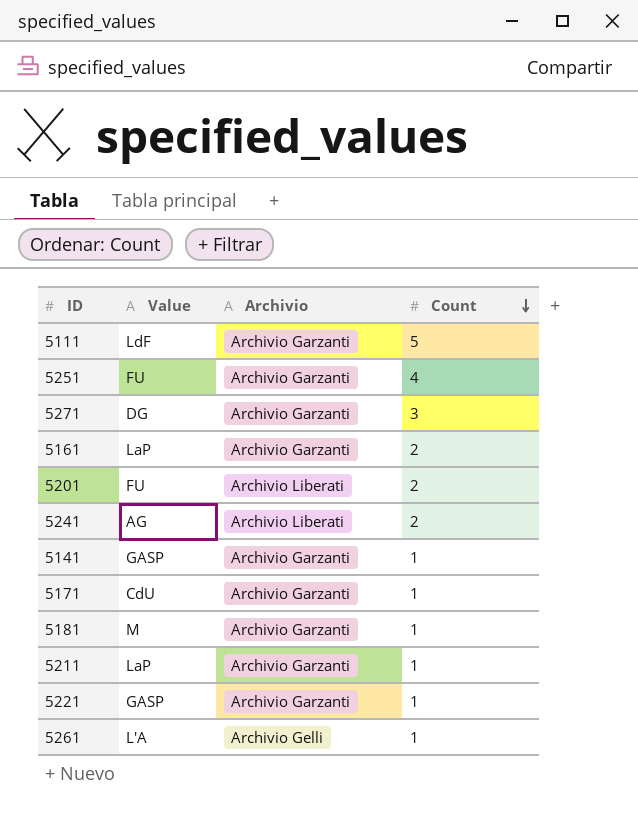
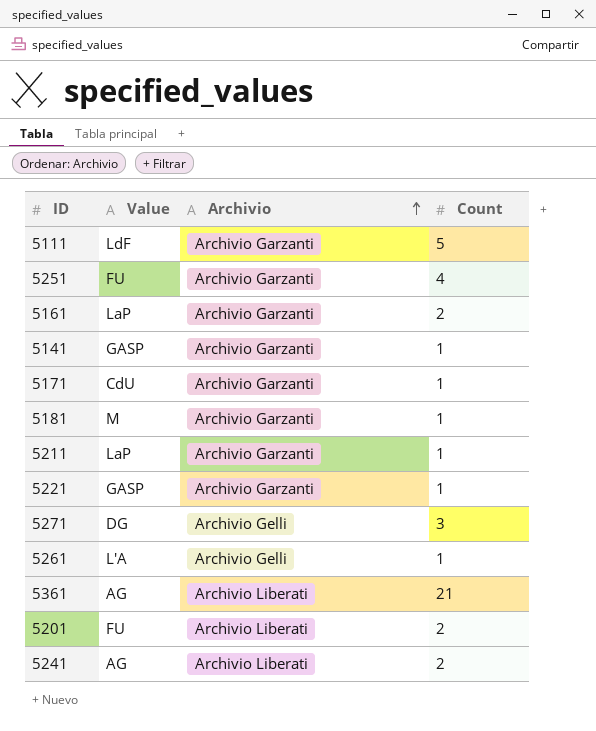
row order: Count descending -> Archivio ascending
5271 | Archivio: Archivio Garzanti -> Archivio Gelli
row 5361: none -> AG | Archivio Liberati | 21

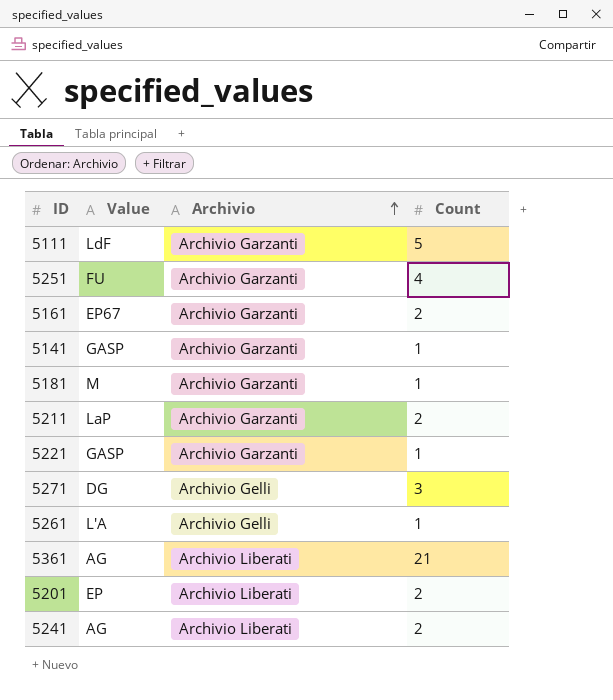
row 5171: CdU | Archivio Garzanti | 1 -> none
5161 | Value: LaP -> EP67
5211 | Count: 1 -> 2
5201 | Value: FU -> EP

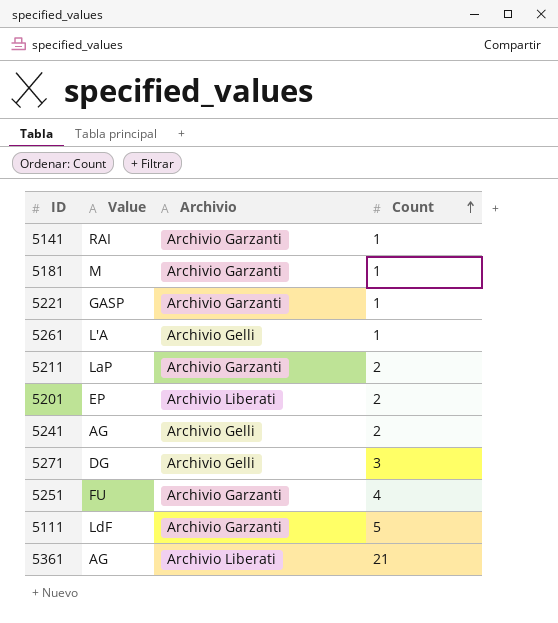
row order: Archivio ascending -> Count ascending
row 5161: EP67 | Archivio Garzanti | 2 -> none
5141 | Value: GASP -> RAI
5241 | Archivio: Archivio Liberati -> Archivio Gelli

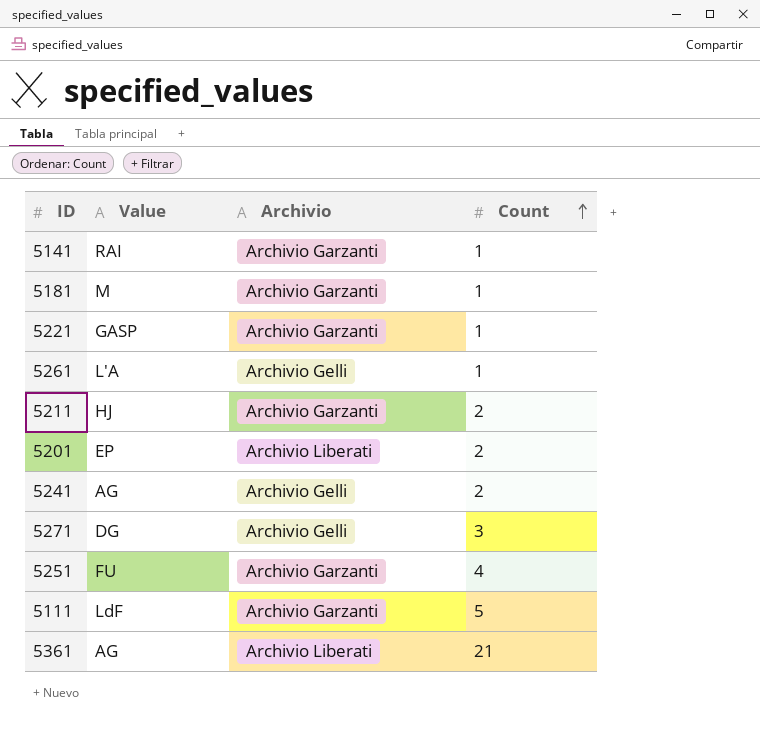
5211 | Value: LaP -> HJ

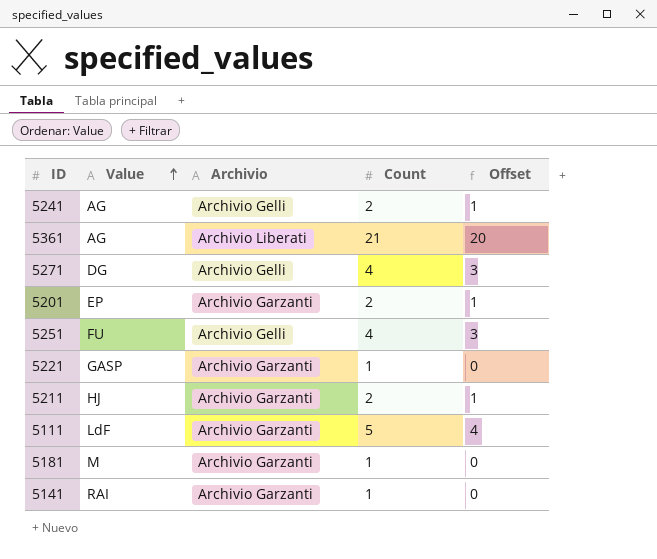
row order: Count ascending -> Value ascending
column Offset | formula: none -> [Count] - 1
row 5261: L'A | Archivio Gelli | 1 -> none
5271 | Count: 3 -> 4
5201 | Archivio: Archivio Liberati -> Archivio Garzanti
5251 | Archivio: Archivio Garzanti -> Archivio Gelli

